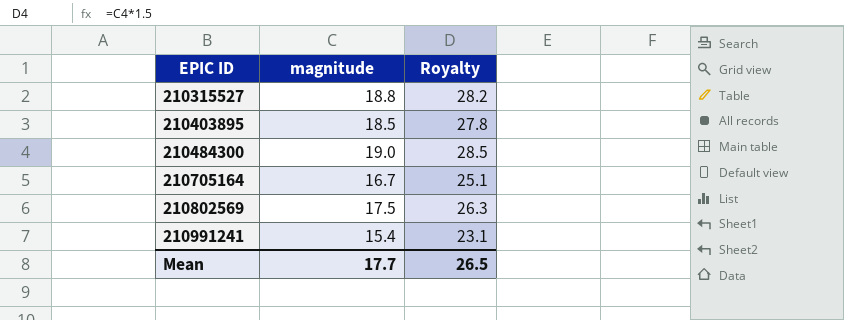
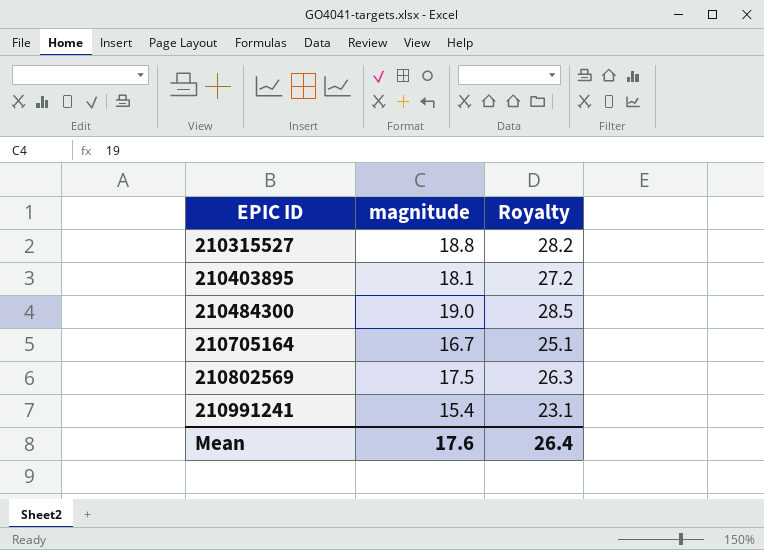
210403895 | magnitude: 18.5 -> 18.1
210403895 | Royalty: 27.8 -> 27.2
Mean | magnitude: 17.7 -> 17.6
Mean | Royalty: 26.5 -> 26.4

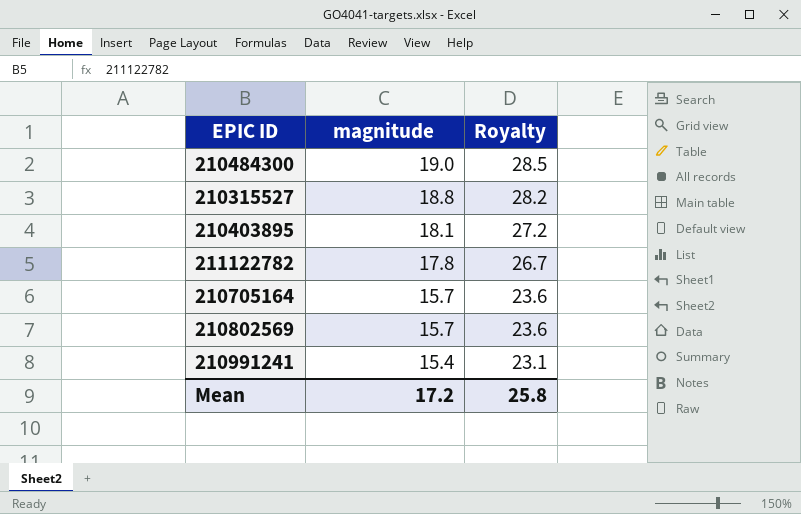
row order: EPIC ID ascending -> magnitude descending
row 211122782: none -> 17.8 | 26.7
210705164 | magnitude: 16.7 -> 15.7
210705164 | Royalty: 25.1 -> 23.6
210802569 | magnitude: 17.5 -> 15.7
210802569 | Royalty: 26.3 -> 23.6
Mean | magnitude: 17.6 -> 17.2
Mean | Royalty: 26.4 -> 25.8

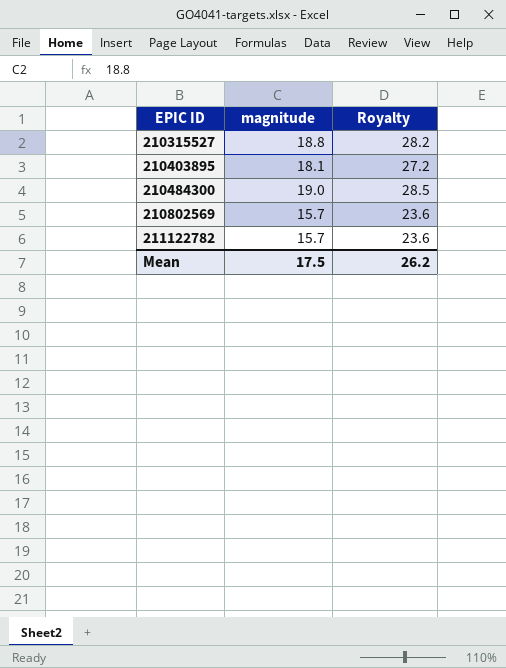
row order: magnitude descending -> EPIC ID ascending
row 210705164: 15.7 | 23.6 -> none
row 210991241: 15.4 | 23.1 -> none
211122782 | magnitude: 17.8 -> 15.7
211122782 | Royalty: 26.7 -> 23.6
Mean | magnitude: 17.2 -> 17.5
Mean | Royalty: 25.8 -> 26.2

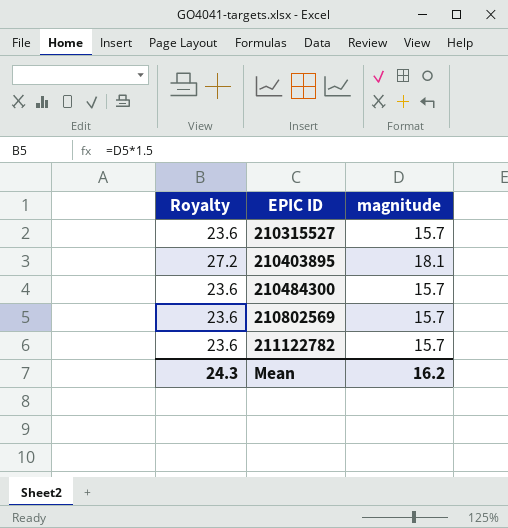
column Royalty | position: 3 -> 1
210315527 | Royalty: 28.2 -> 23.6
210315527 | magnitude: 18.8 -> 15.7
210484300 | Royalty: 28.5 -> 23.6
210484300 | magnitude: 19.0 -> 15.7
Mean | Royalty: 26.2 -> 24.3
Mean | magnitude: 17.5 -> 16.2

